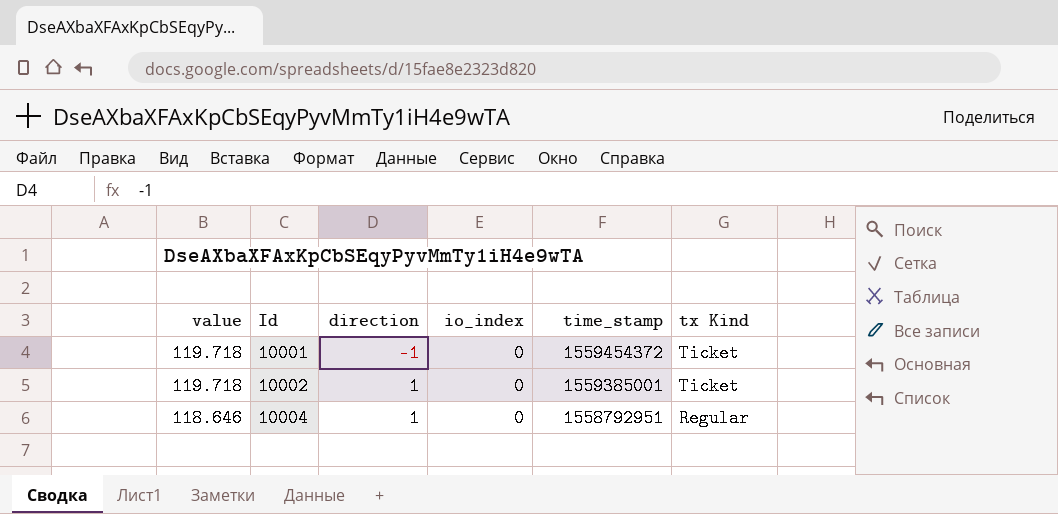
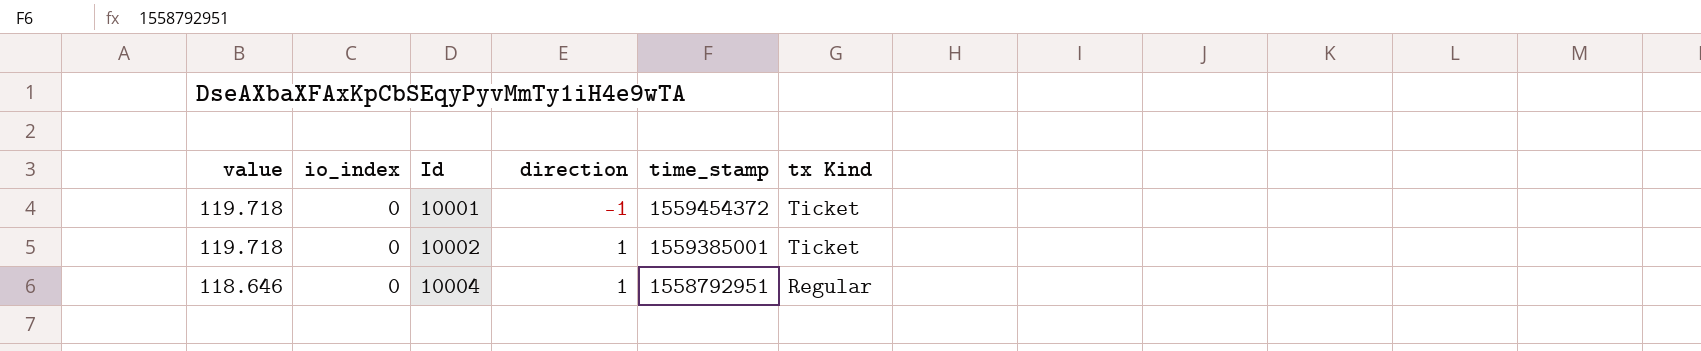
column io_index | position: 4 -> 2

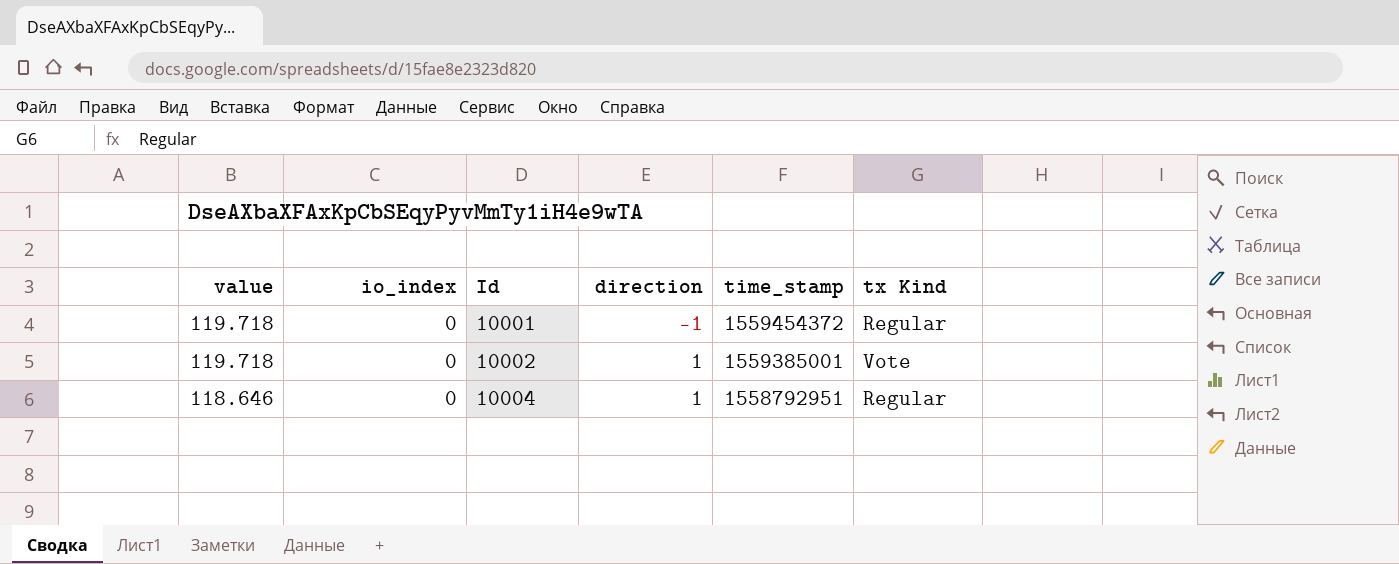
10001 | tx Kind: Ticket -> Regular
10002 | tx Kind: Ticket -> Vote

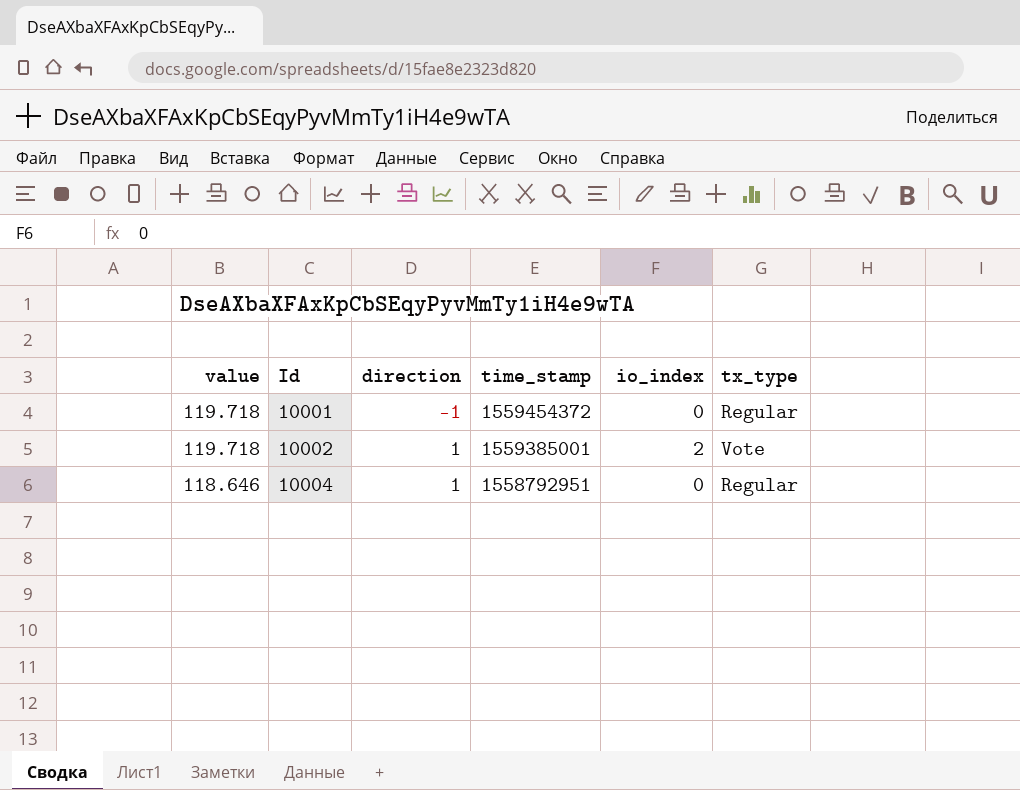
column io_index | position: 2 -> 5
column name: tx Kind -> tx_type
10002 | io_index: 0 -> 2

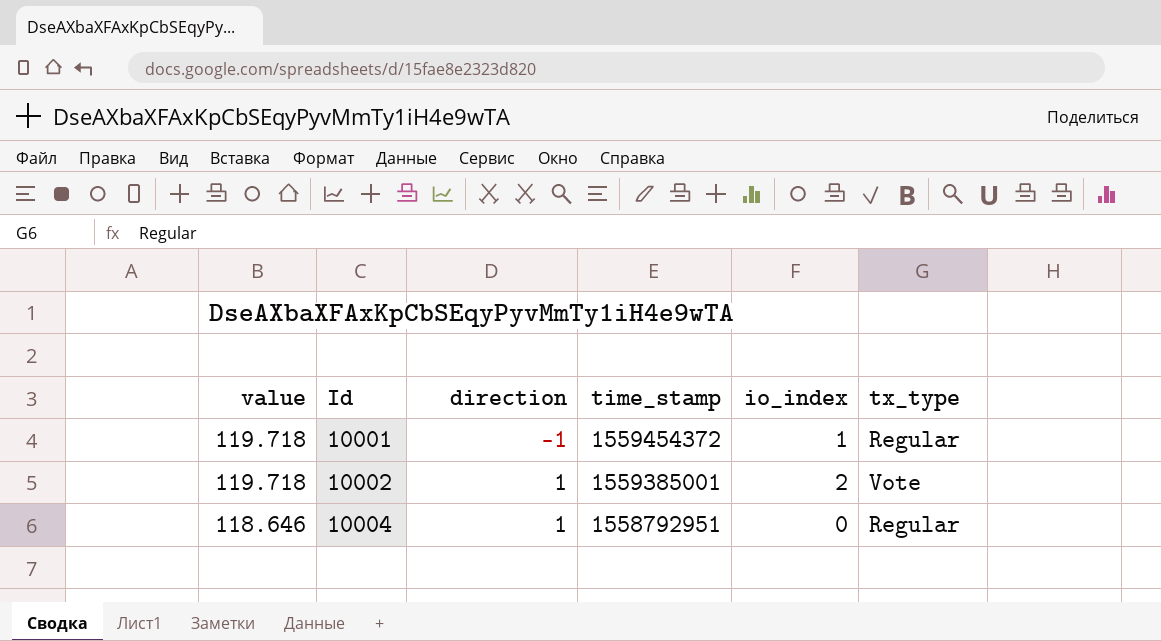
10001 | io_index: 0 -> 1

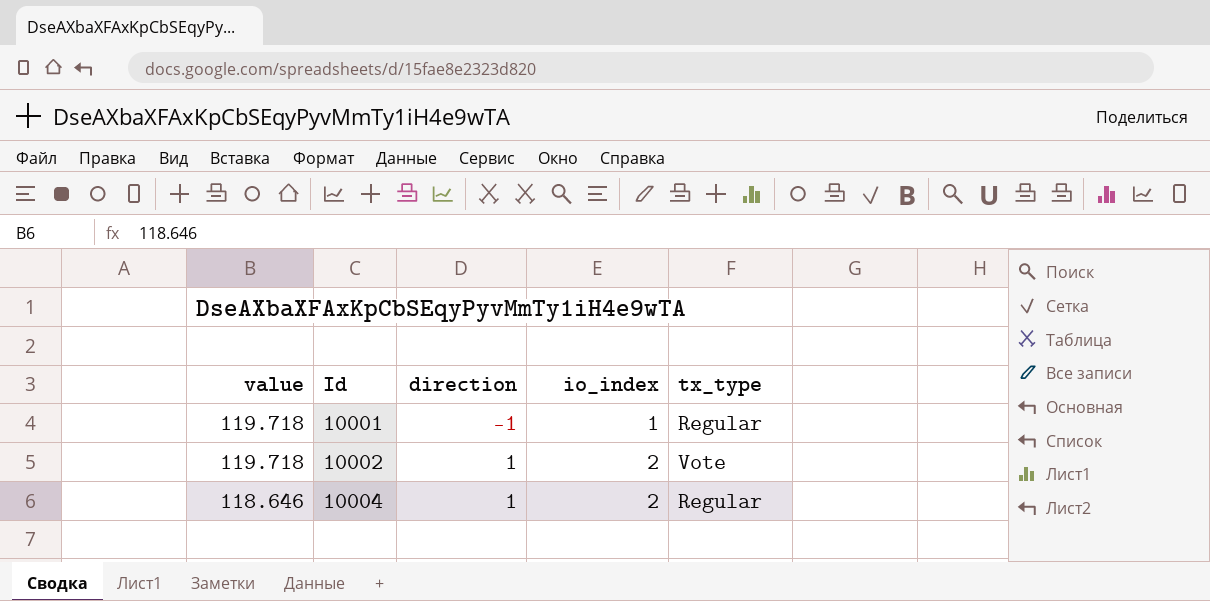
column time_stamp | position: 4 -> none
10004 | io_index: 0 -> 2

